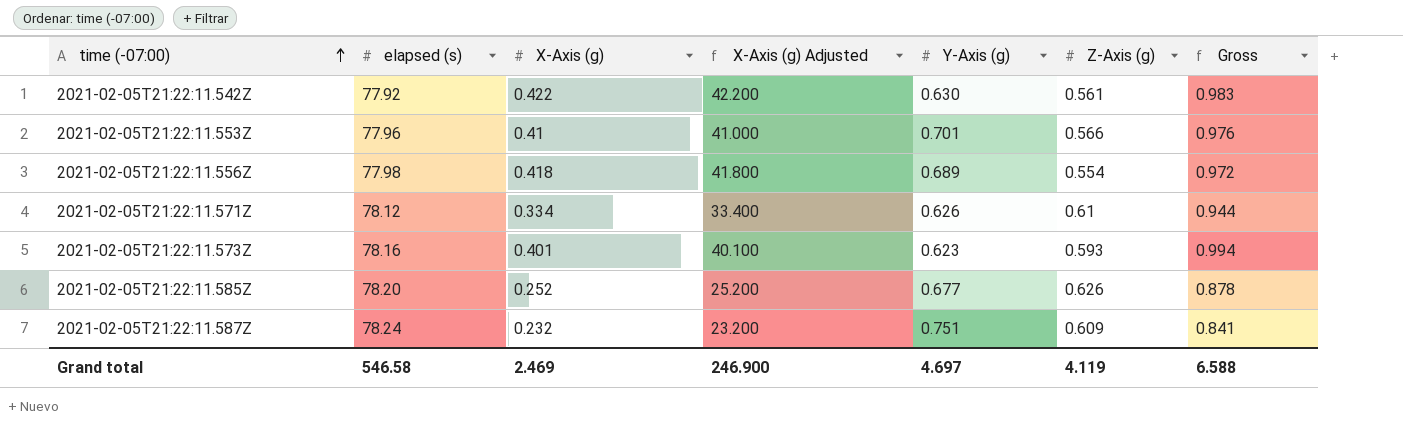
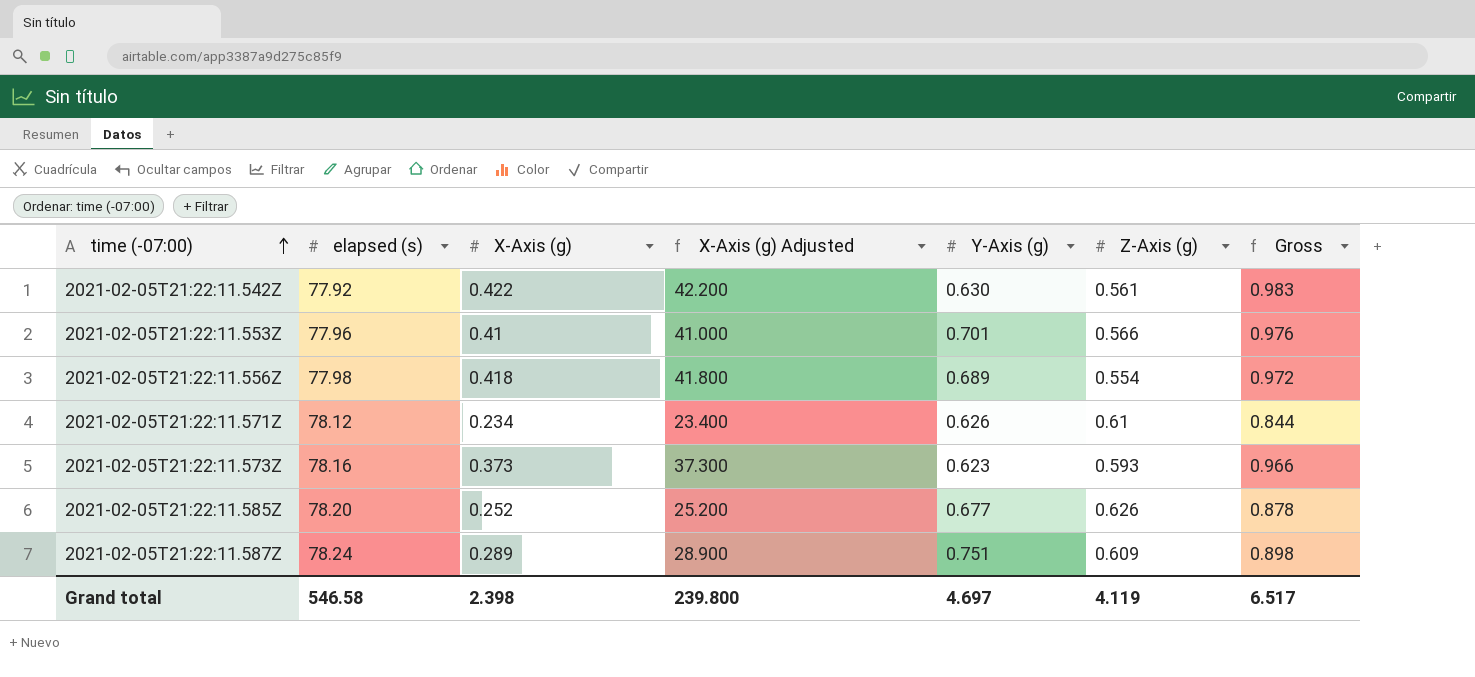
2021-02-05T21:22:11.571Z | X-Axis (g): 0.334 -> 0.234
2021-02-05T21:22:11.571Z | X-Axis (g) Adjusted: 33.400 -> 23.400
2021-02-05T21:22:11.571Z | Gross: 0.944 -> 0.844
2021-02-05T21:22:11.573Z | X-Axis (g): 0.401 -> 0.373
2021-02-05T21:22:11.573Z | X-Axis (g) Adjusted: 40.100 -> 37.300
2021-02-05T21:22:11.573Z | Gross: 0.994 -> 0.966
2021-02-05T21:22:11.587Z | X-Axis (g): 0.232 -> 0.289
2021-02-05T21:22:11.587Z | X-Axis (g) Adjusted: 23.200 -> 28.900
2021-02-05T21:22:11.587Z | Gross: 0.841 -> 0.898
Grand total | X-Axis (g): 2.469 -> 2.398
Grand total | X-Axis (g) Adjusted: 246.900 -> 239.800
Grand total | Gross: 6.588 -> 6.517

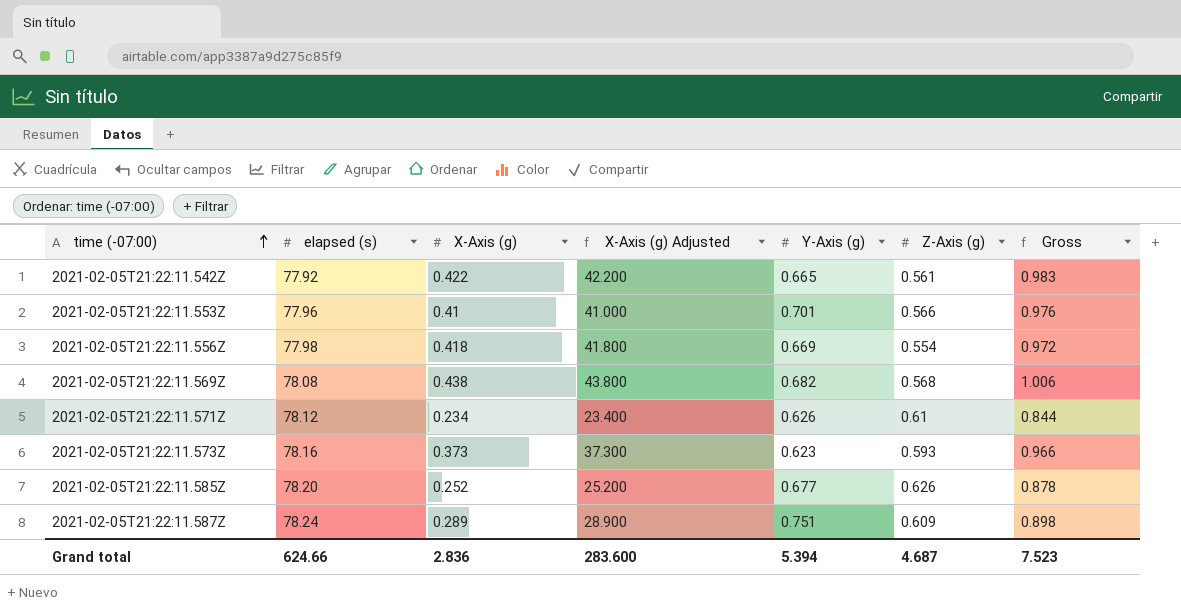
2021-02-05T21:22:11.542Z | Y-Axis (g): 0.630 -> 0.665
2021-02-05T21:22:11.556Z | Y-Axis (g): 0.689 -> 0.669
row 2021-02-05T21:22:11.569Z: none -> 78.08 | 0.438 | 43.800 | 0.682 | 0.568 | 1.006
Grand total | elapsed (s): 546.58 -> 624.66
Grand total | X-Axis (g): 2.398 -> 2.836
Grand total | X-Axis (g) Adjusted: 239.800 -> 283.600
Grand total | Y-Axis (g): 4.697 -> 5.394
Grand total | Z-Axis (g): 4.119 -> 4.687
Grand total | Gross: 6.517 -> 7.523

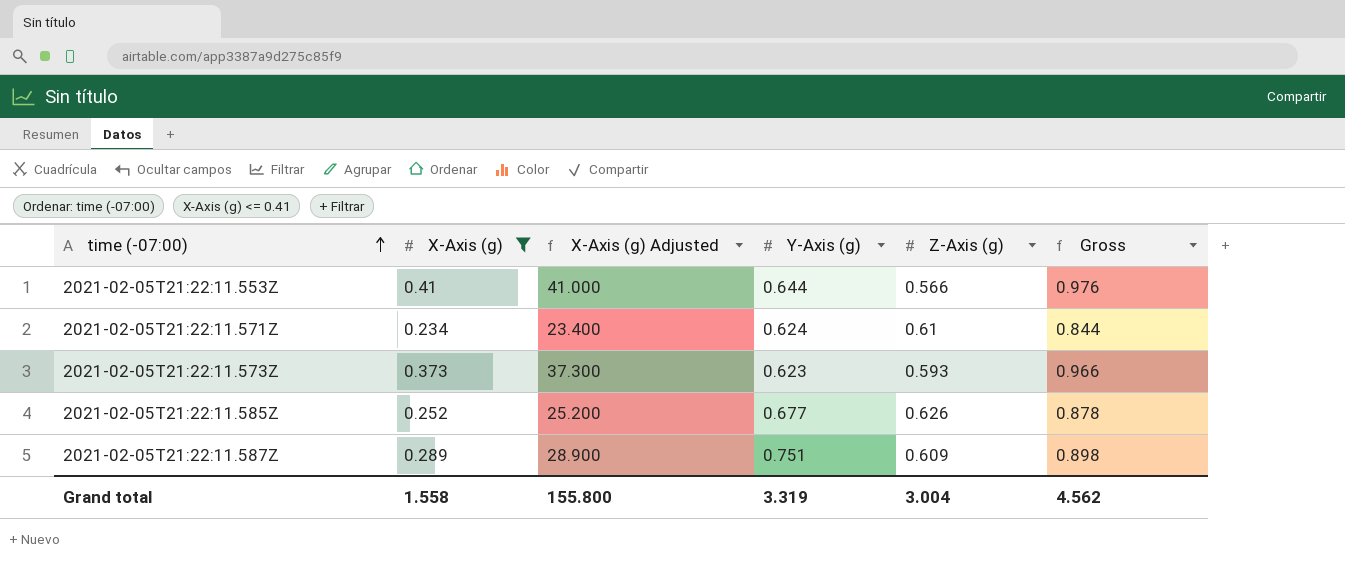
filter: none -> X-Axis (g) <= 0.41
column elapsed (s) | position: 2 -> none
2021-02-05T21:22:11.553Z | Y-Axis (g): 0.701 -> 0.644
2021-02-05T21:22:11.571Z | Y-Axis (g): 0.626 -> 0.624
Grand total | X-Axis (g): 2.836 -> 1.558
Grand total | X-Axis (g) Adjusted: 283.600 -> 155.800
Grand total | Y-Axis (g): 5.394 -> 3.319
Grand total | Z-Axis (g): 4.687 -> 3.004
Grand total | Gross: 7.523 -> 4.562

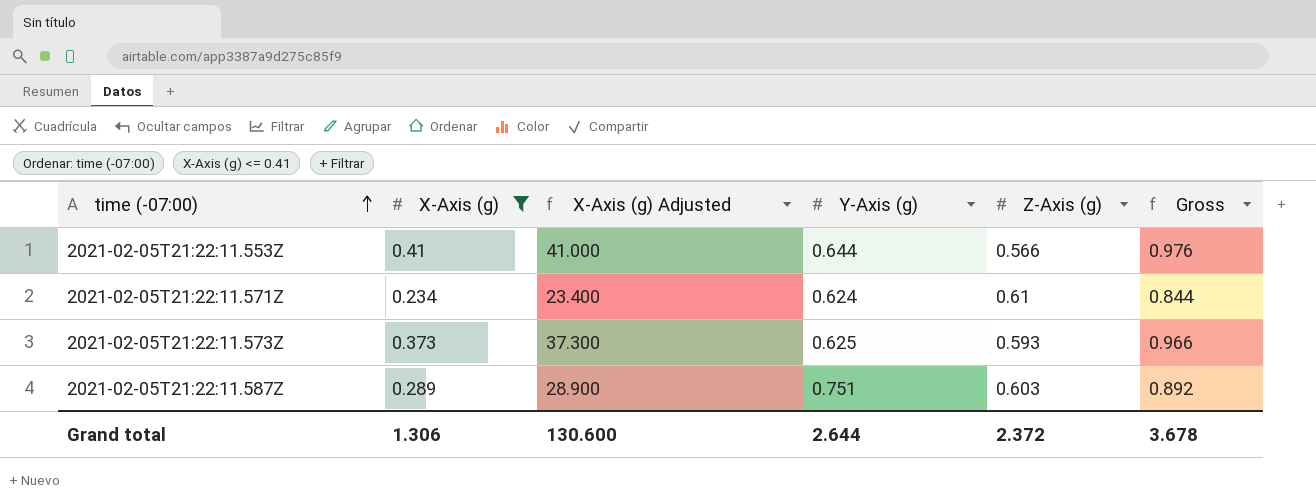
row 2021-02-05T21:22:11.585Z: 0.252 | 25.200 | 0.677 | 0.626 | 0.878 -> none
2021-02-05T21:22:11.573Z | Y-Axis (g): 0.623 -> 0.625
2021-02-05T21:22:11.587Z | Z-Axis (g): 0.609 -> 0.603
2021-02-05T21:22:11.587Z | Gross: 0.898 -> 0.892
Grand total | X-Axis (g): 1.558 -> 1.306
Grand total | X-Axis (g) Adjusted: 155.800 -> 130.600
Grand total | Y-Axis (g): 3.319 -> 2.644
Grand total | Z-Axis (g): 3.004 -> 2.372
Grand total | Gross: 4.562 -> 3.678

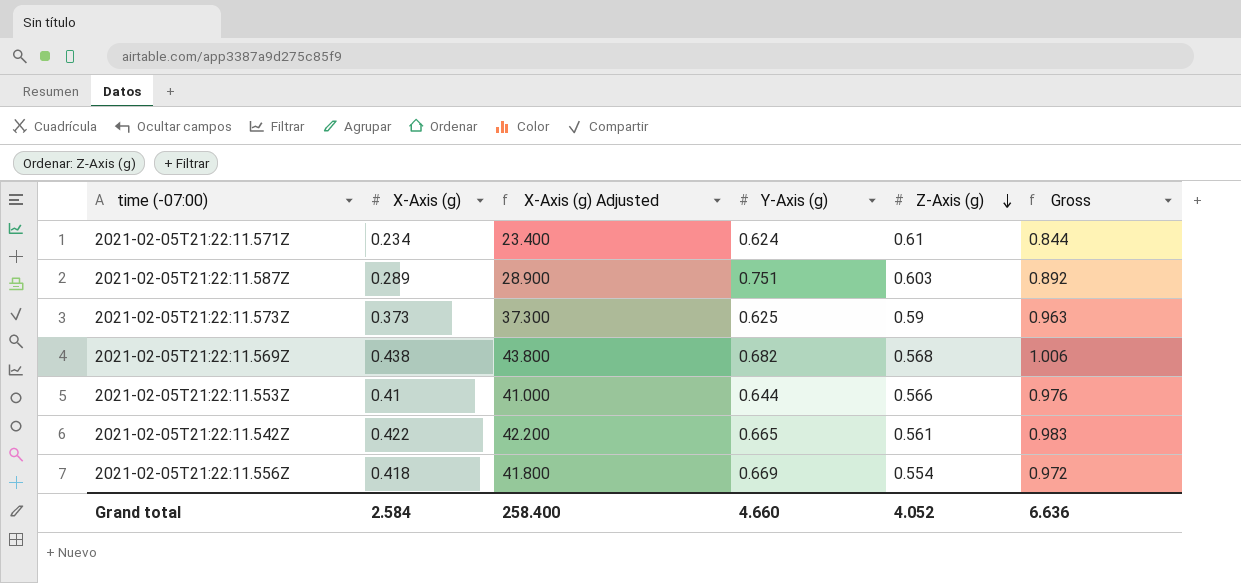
filter: X-Axis (g) <= 0.41 -> none
row order: time (-07:00) ascending -> Z-Axis (g) descending
2021-02-05T21:22:11.573Z | Z-Axis (g): 0.593 -> 0.59
2021-02-05T21:22:11.573Z | Gross: 0.966 -> 0.963
Grand total | X-Axis (g): 1.306 -> 2.584
Grand total | X-Axis (g) Adjusted: 130.600 -> 258.400
Grand total | Y-Axis (g): 2.644 -> 4.660
Grand total | Z-Axis (g): 2.372 -> 4.052
Grand total | Gross: 3.678 -> 6.636

